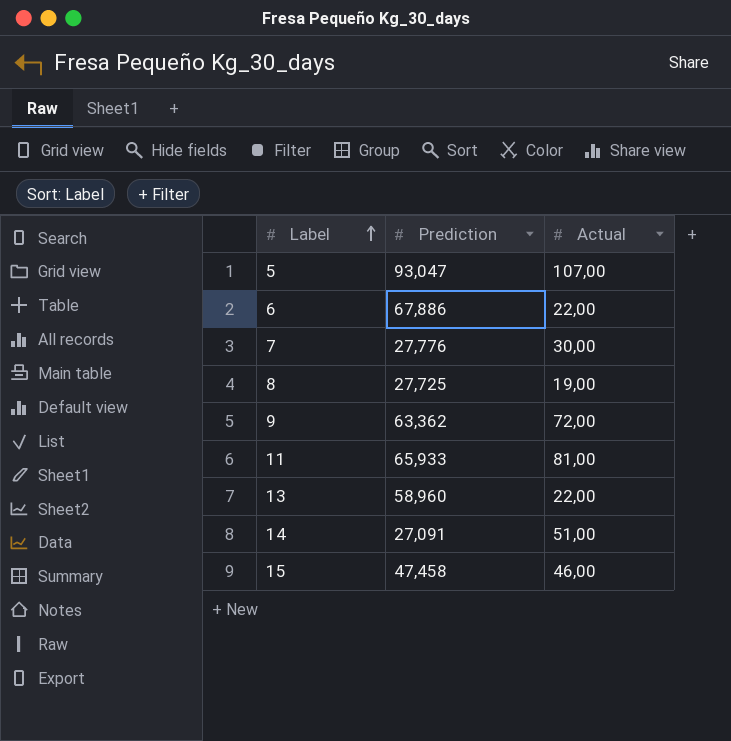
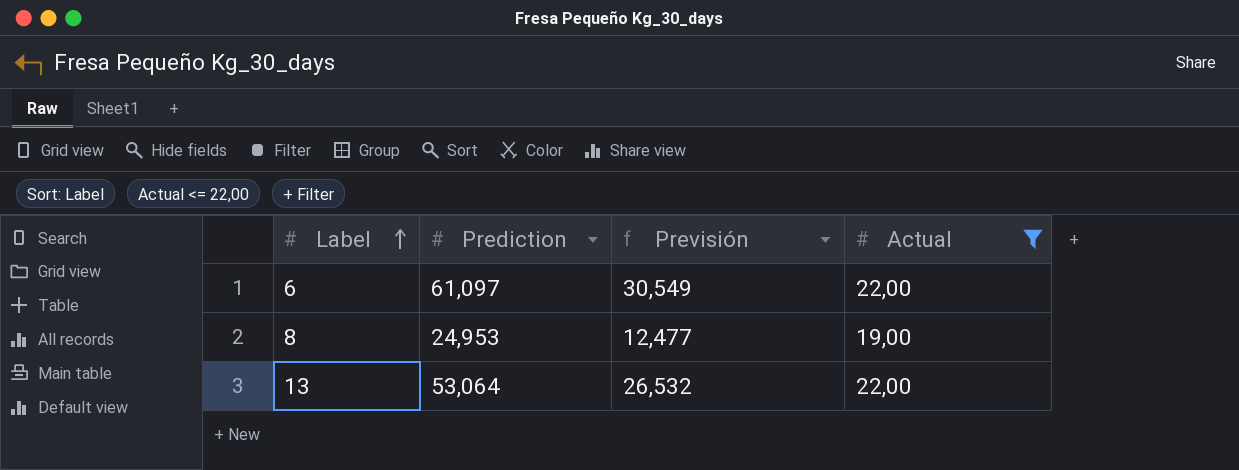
filter: none -> Actual <= 22,00
column Previsión | formula: none -> [Prediction] * 0,5
6 | Prediction: 67,886 -> 61,097
8 | Prediction: 27,725 -> 24,953
13 | Prediction: 58,960 -> 53,064

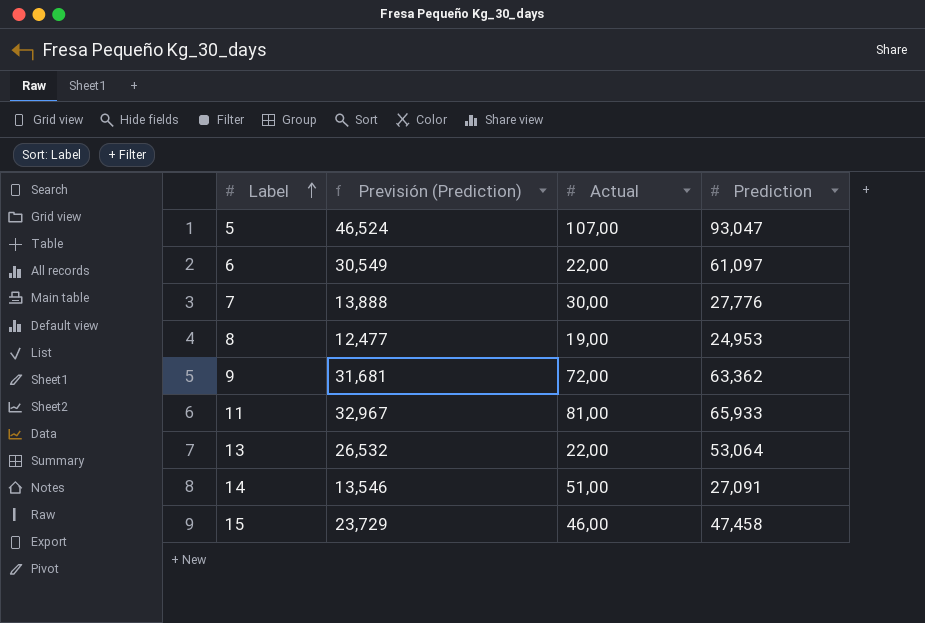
filter: Actual <= 22,00 -> none
column name: Previsión -> Previsión (Prediction)
column Prediction | position: 2 -> 4

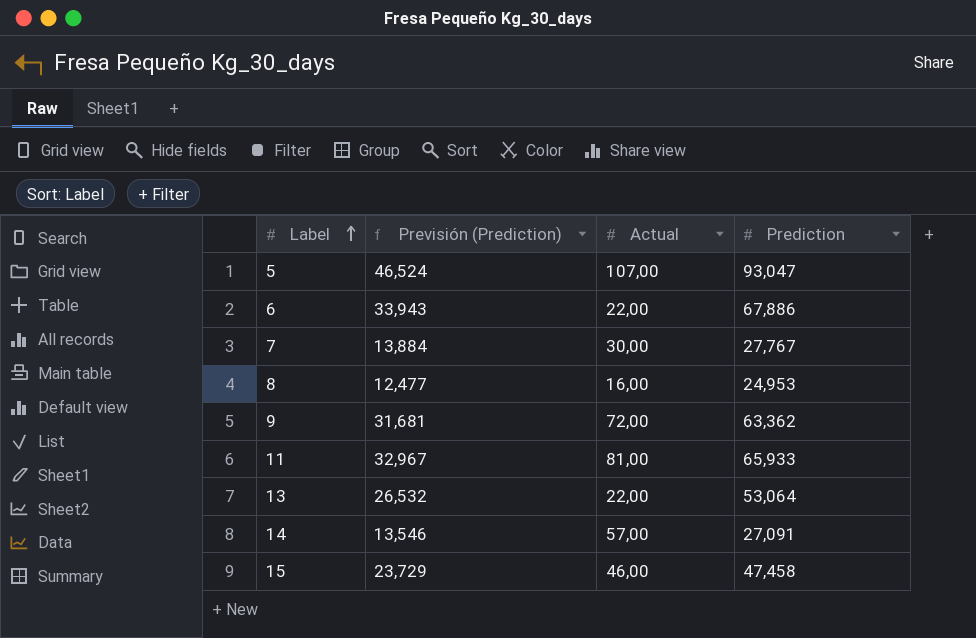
6 | Previsión (Prediction): 30,549 -> 33,943
6 | Prediction: 61,097 -> 67,886
7 | Previsión (Prediction): 13,888 -> 13,884
7 | Prediction: 27,776 -> 27,767
8 | Actual: 19,00 -> 16,00
14 | Actual: 51,00 -> 57,00

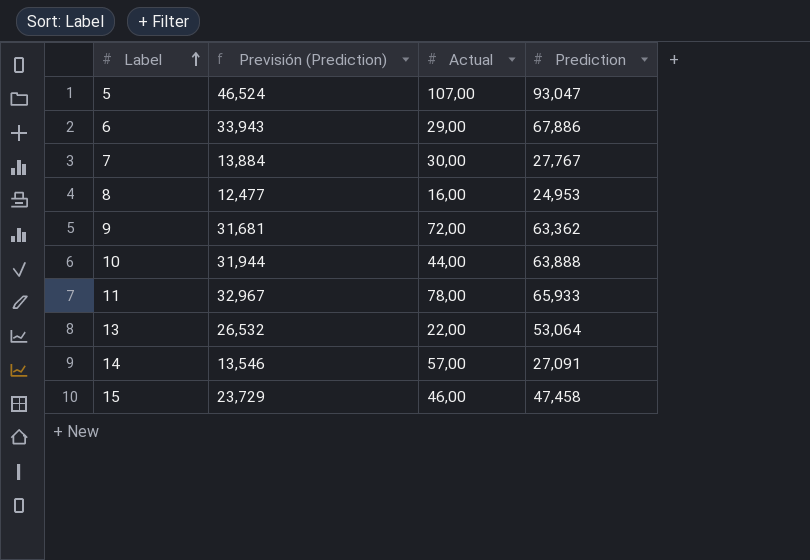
6 | Actual: 22,00 -> 29,00
row 10: none -> 31,944 | 44,00 | 63,888
11 | Actual: 81,00 -> 78,00

